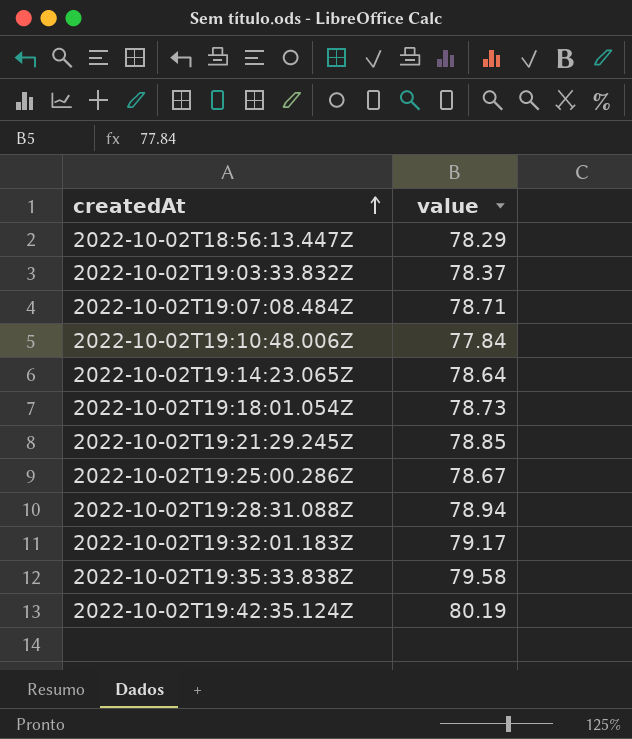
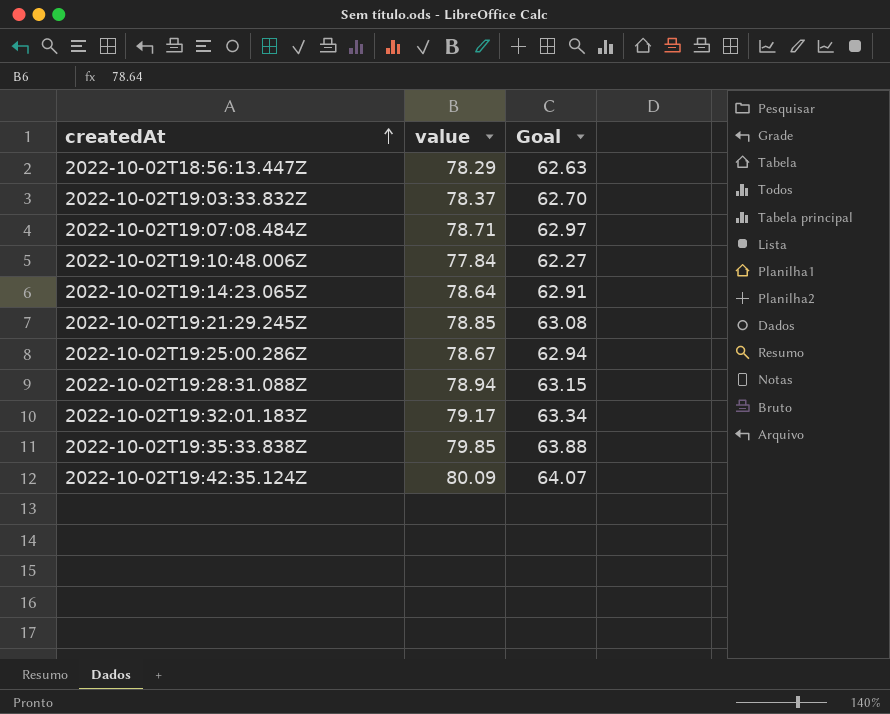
column Goal | formula: none -> [value] * 0.8
row 2022-10-02T19:18:01.054Z: 78.73 -> none
2022-10-02T19:35:33.838Z | value: 79.58 -> 79.85
2022-10-02T19:42:35.124Z | value: 80.19 -> 80.09

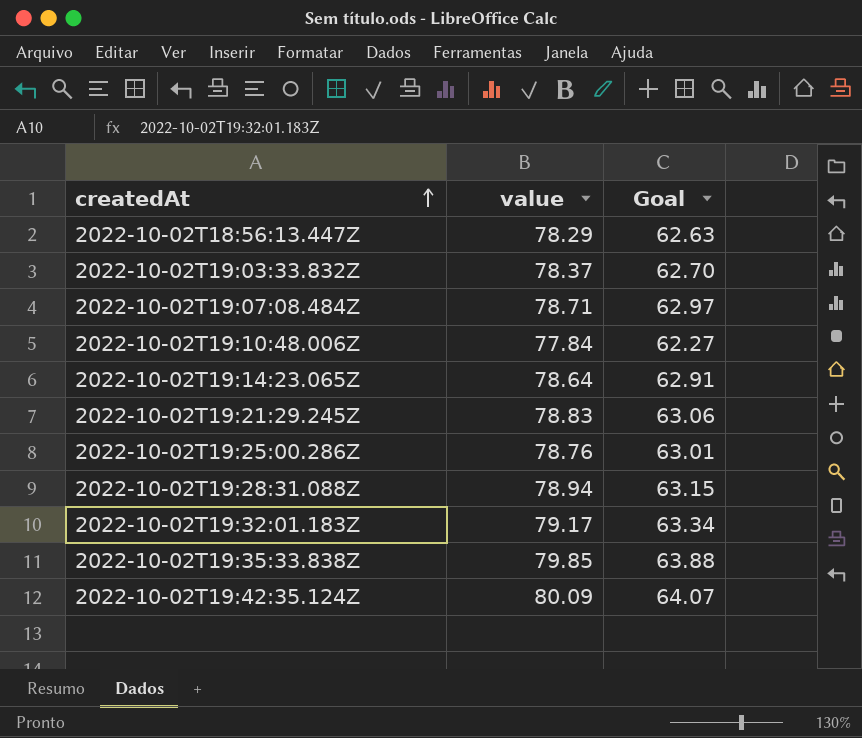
2022-10-02T19:21:29.245Z | value: 78.85 -> 78.83
2022-10-02T19:21:29.245Z | Goal: 63.08 -> 63.06
2022-10-02T19:25:00.286Z | value: 78.67 -> 78.76
2022-10-02T19:25:00.286Z | Goal: 62.94 -> 63.01

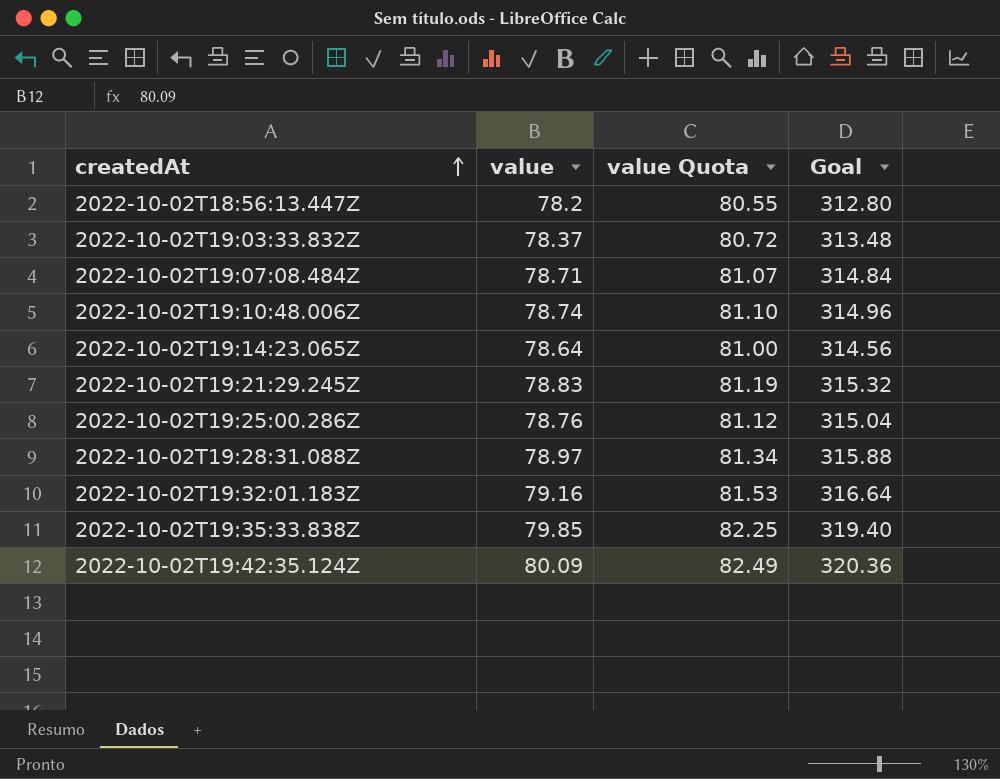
column value Quota | formula: none -> [value] * 1.03
column Goal | formula: [value] * 0.8 -> [value] * 4
2022-10-02T18:56:13.447Z | value: 78.29 -> 78.2
2022-10-02T19:10:48.006Z | value: 77.84 -> 78.74
2022-10-02T19:28:31.088Z | value: 78.94 -> 78.97
2022-10-02T19:32:01.183Z | value: 79.17 -> 79.16

